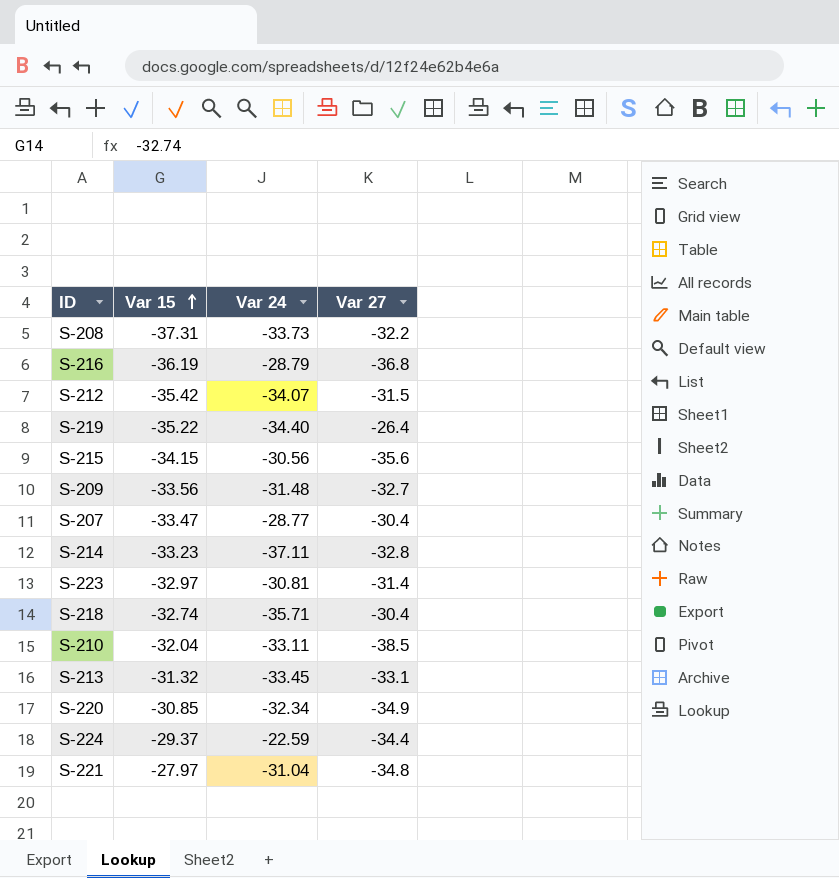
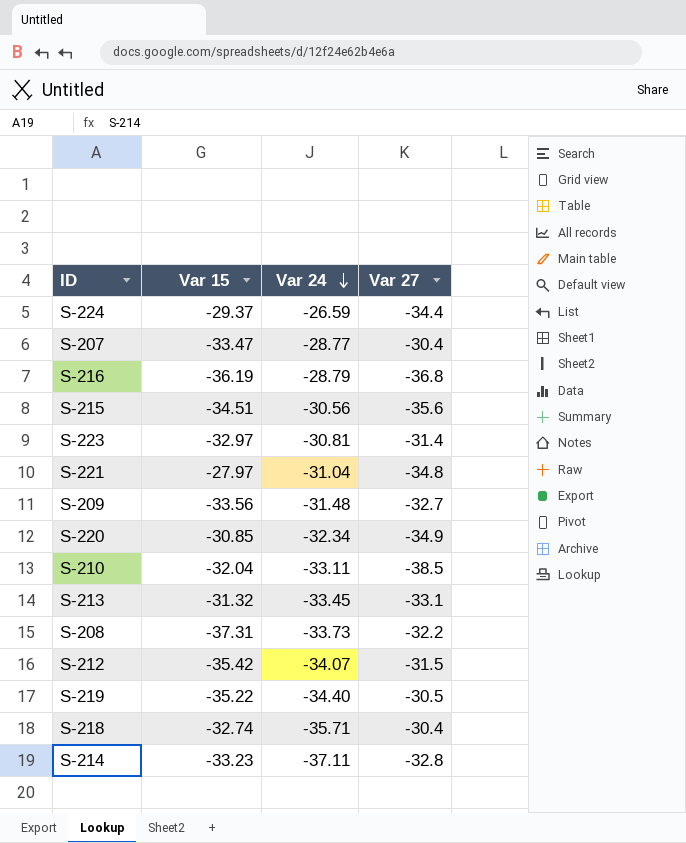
row order: Var 15 ascending -> Var 24 descending
S-224 | Var 24: -22.59 -> -26.59
S-215 | Var 15: -34.15 -> -34.51
S-219 | Var 27: -26.4 -> -30.5

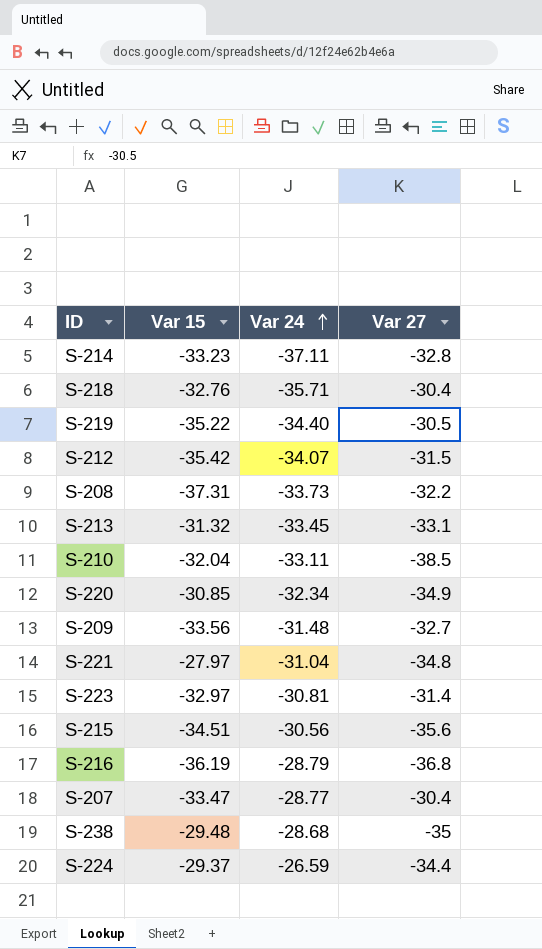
row order: Var 24 descending -> Var 24 ascending
S-218 | Var 15: -32.74 -> -32.76
row S-238: none -> -29.48 | -28.68 | -35

